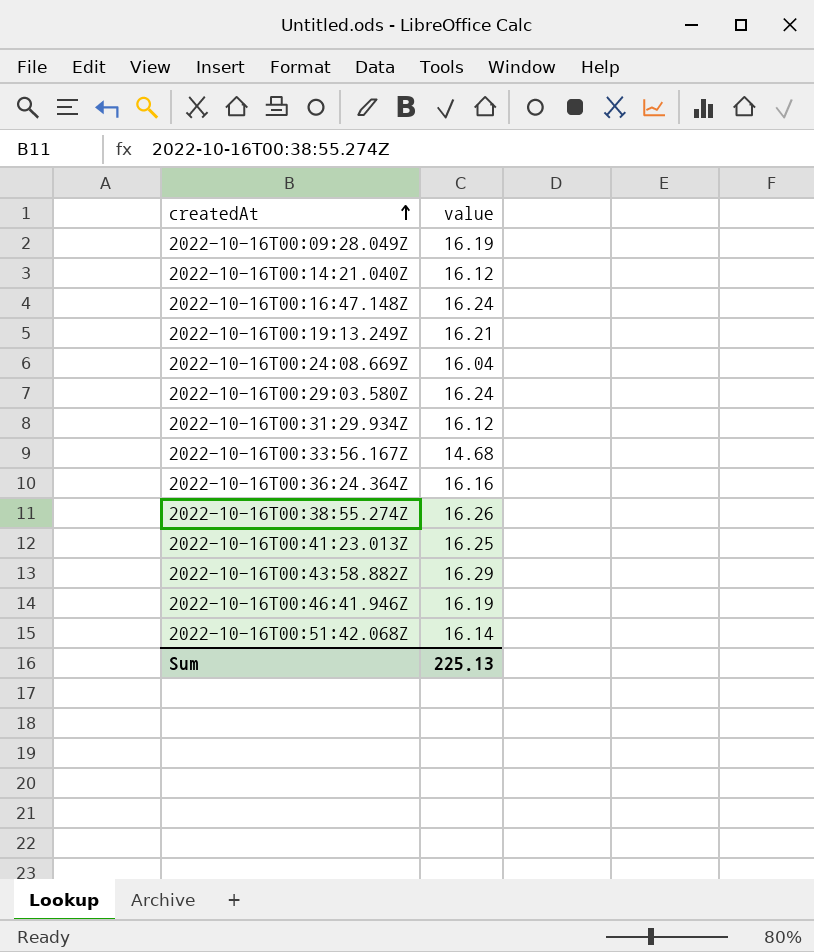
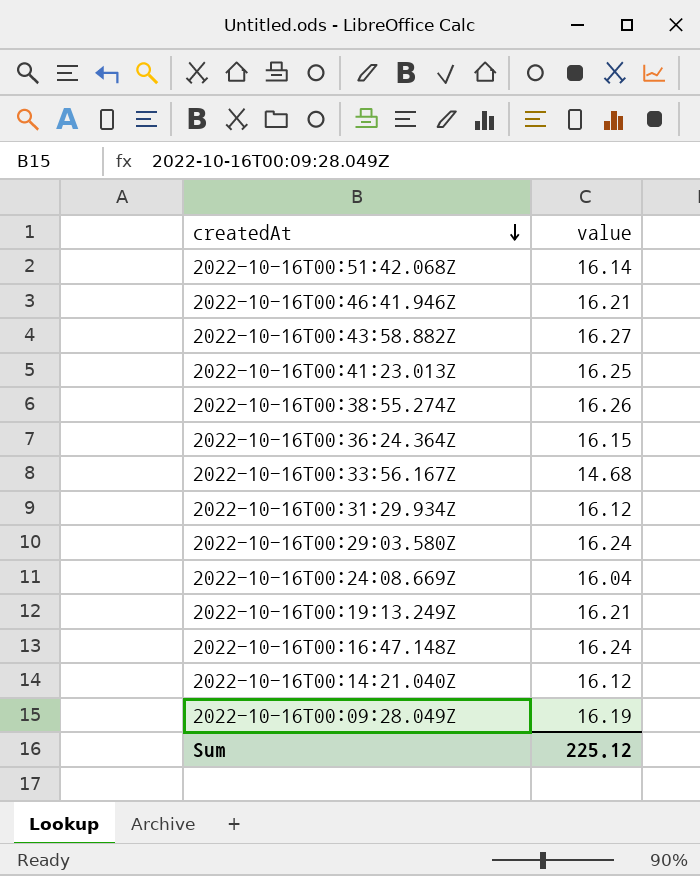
row order: createdAt ascending -> createdAt descending
2022-10-16T00:46:41.946Z | value: 16.19 -> 16.21
2022-10-16T00:43:58.882Z | value: 16.29 -> 16.27
2022-10-16T00:36:24.364Z | value: 16.16 -> 16.15
Sum | value: 225.13 -> 225.12

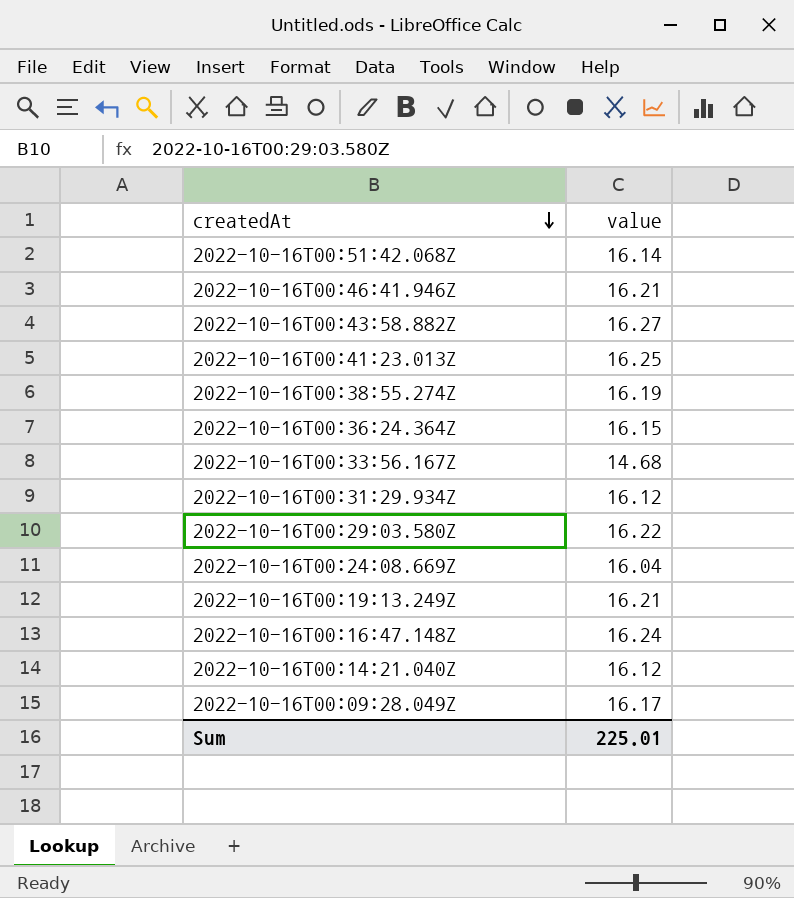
2022-10-16T00:38:55.274Z | value: 16.26 -> 16.19
2022-10-16T00:29:03.580Z | value: 16.24 -> 16.22
2022-10-16T00:09:28.049Z | value: 16.19 -> 16.17
Sum | value: 225.12 -> 225.01

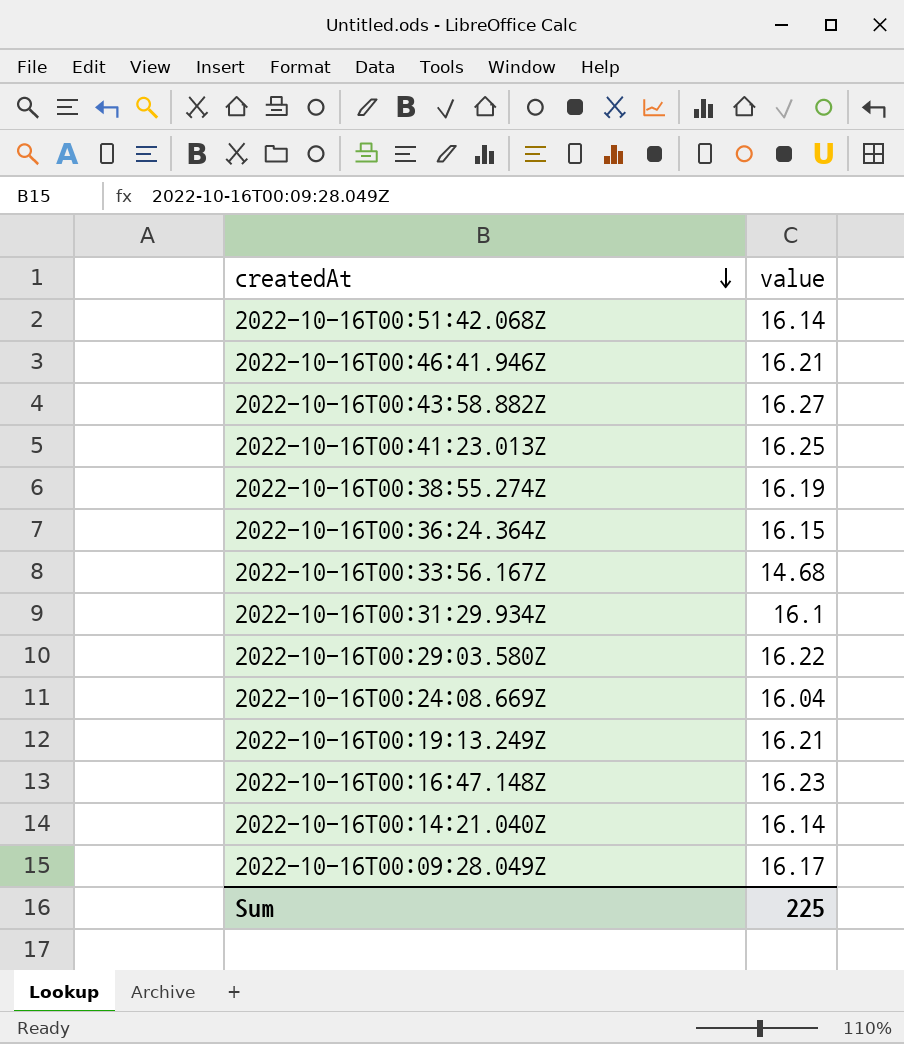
2022-10-16T00:31:29.934Z | value: 16.12 -> 16.1
2022-10-16T00:16:47.148Z | value: 16.24 -> 16.23
2022-10-16T00:14:21.040Z | value: 16.12 -> 16.14
Sum | value: 225.01 -> 225

